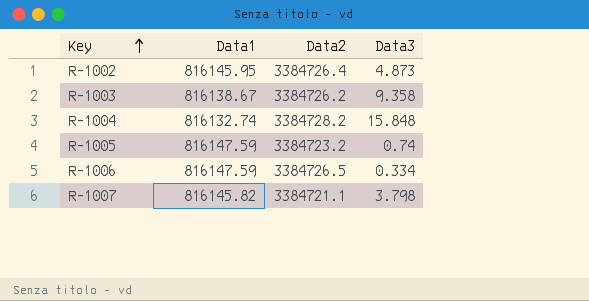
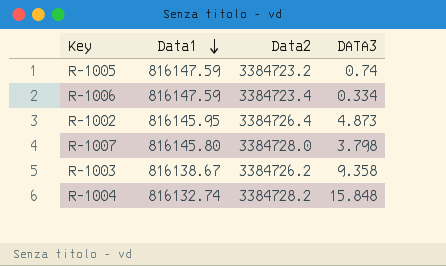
row order: Key ascending -> Data1 descending
column name: Data3 -> DATA3
R-1006 | Data2: 3384726.5 -> 3384723.4
R-1007 | Data1: 816145.82 -> 816145.80
R-1007 | Data2: 3384721.1 -> 3384728.0

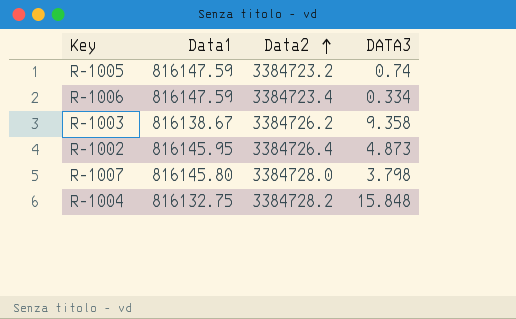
row order: Data1 descending -> Data2 ascending
R-1004 | Data1: 816132.74 -> 816132.75

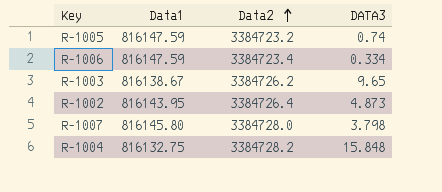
R-1003 | DATA3: 9.358 -> 9.65
R-1002 | Data1: 816145.95 -> 816143.95

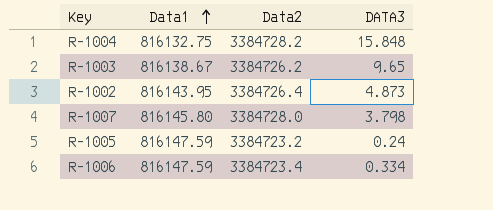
row order: Data2 ascending -> Data1 ascending
R-1005 | DATA3: 0.74 -> 0.24

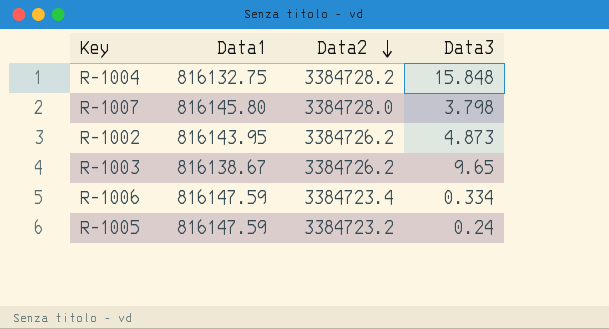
row order: Data1 ascending -> Data2 descending
column name: DATA3 -> Data3
R-1002 | Data2: 3384726.4 -> 3384726.2

